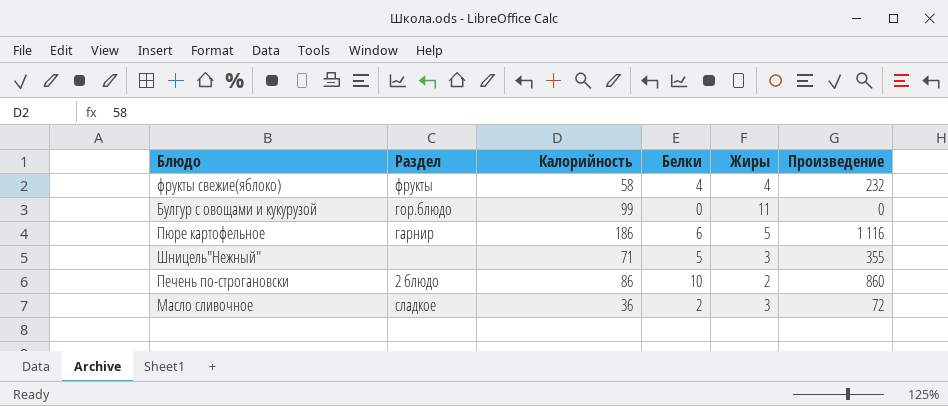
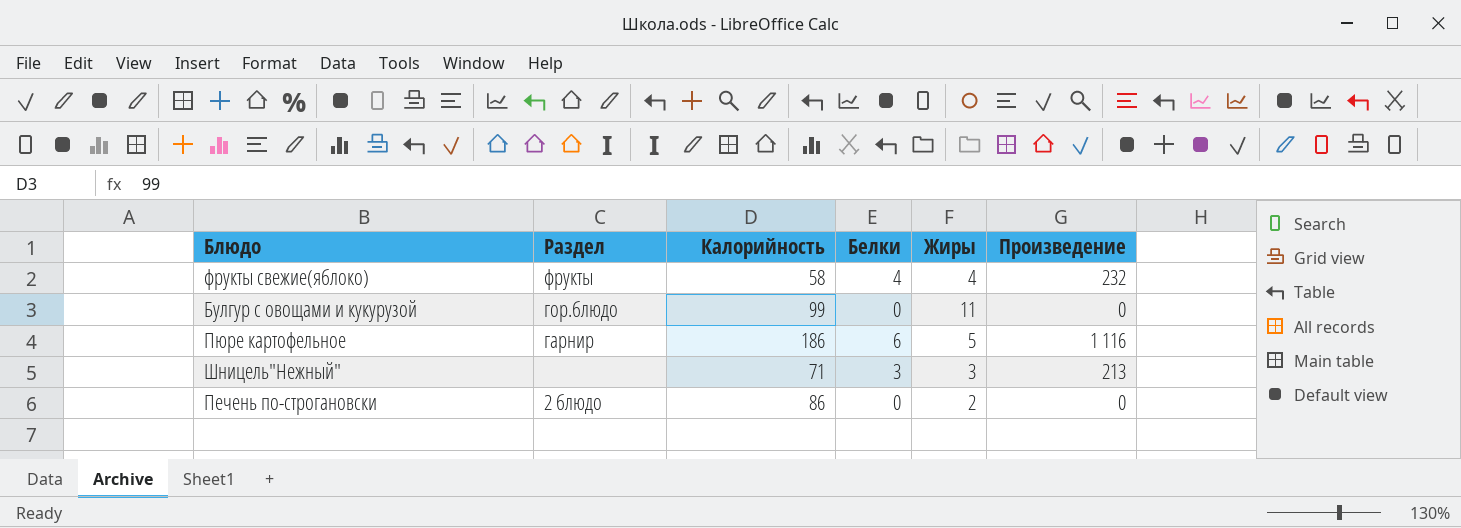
row Масло сливочное: сладкое | 36 | 2 | 3 | 72 -> none
Шницель"Нежный" | Белки: 5 -> 3
Шницель"Нежный" | Произведение: 355 -> 213
Печень по-строгановски | Белки: 10 -> 0
Печень по-строгановски | Произведение: 860 -> 0

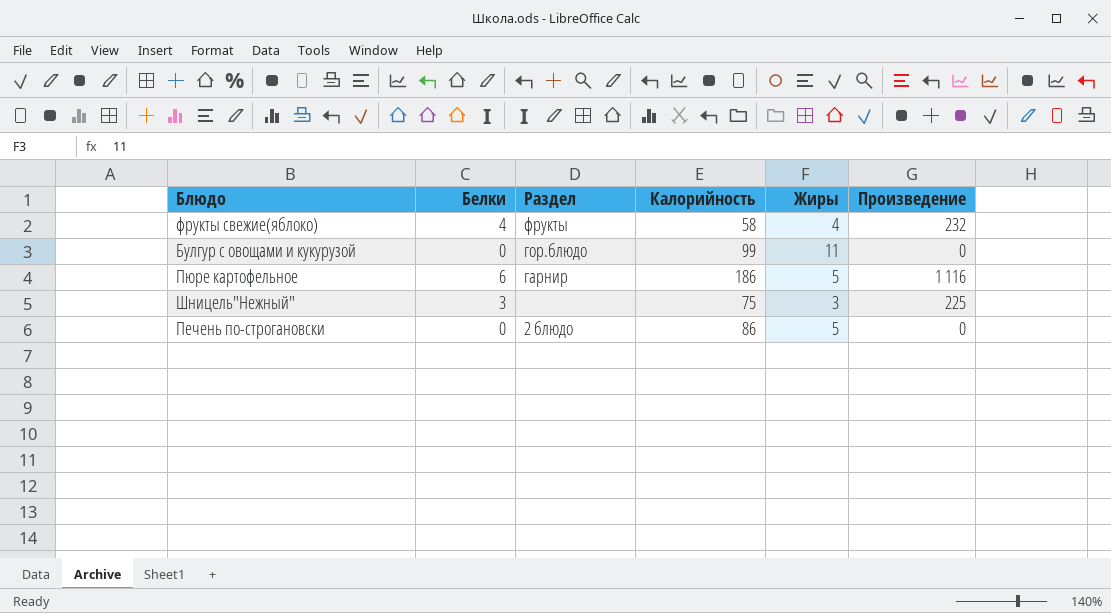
column Белки | position: 4 -> 2
Шницель"Нежный" | Калорийность: 71 -> 75
Шницель"Нежный" | Произведение: 213 -> 225
Печень по-строгановски | Жиры: 2 -> 5

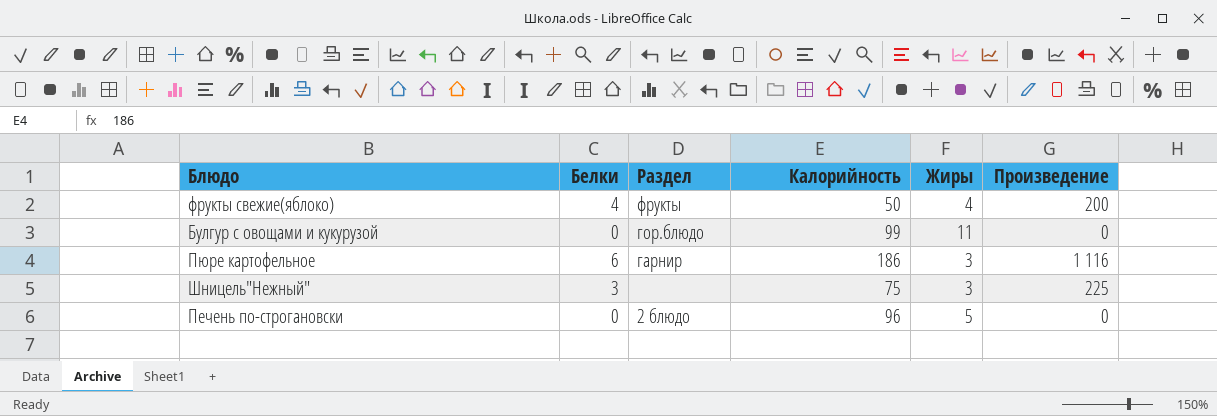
фрукты свежие(яблоко) | Калорийность: 58 -> 50
фрукты свежие(яблоко) | Произведение: 232 -> 200
Пюре картофельное | Жиры: 5 -> 3
Печень по-строгановски | Калорийность: 86 -> 96

